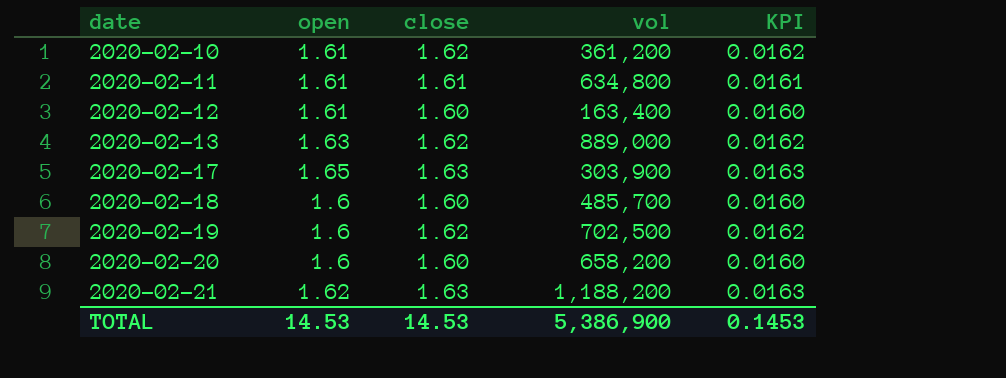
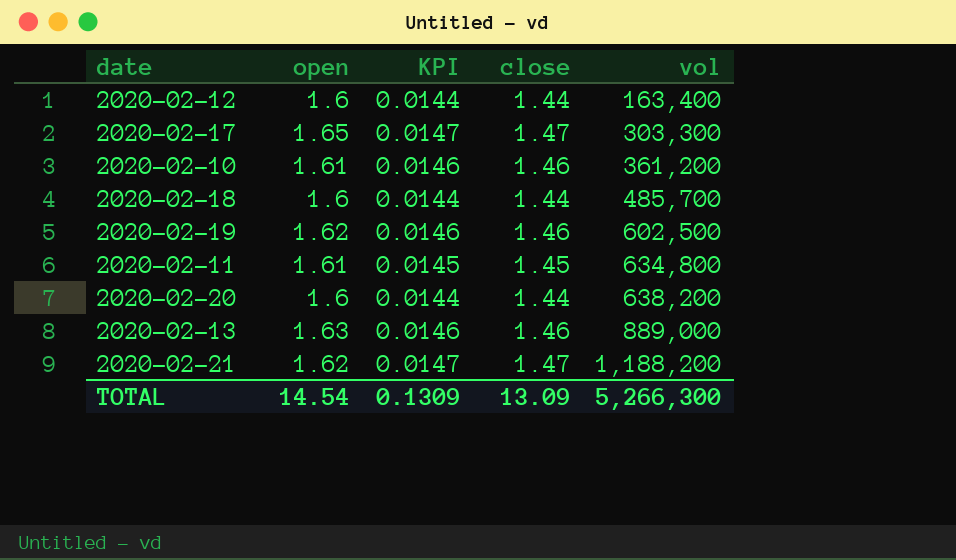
row order: date ascending -> vol ascending
column KPI | position: 5 -> 3
2020-02-12 | open: 1.61 -> 1.6
2020-02-12 | KPI: 0.0160 -> 0.0144
2020-02-12 | close: 1.60 -> 1.44
2020-02-17 | KPI: 0.0163 -> 0.0147
2020-02-17 | close: 1.63 -> 1.47
2020-02-17 | vol: 303,900 -> 303,300
2020-02-10 | KPI: 0.0162 -> 0.0146
2020-02-10 | close: 1.62 -> 1.46
2020-02-18 | KPI: 0.0160 -> 0.0144
2020-02-18 | close: 1.60 -> 1.44
2020-02-19 | open: 1.6 -> 1.62
2020-02-19 | KPI: 0.0162 -> 0.0146
2020-02-19 | close: 1.62 -> 1.46
2020-02-19 | vol: 702,500 -> 602,500
2020-02-11 | KPI: 0.0161 -> 0.0145
2020-02-11 | close: 1.61 -> 1.45
2020-02-20 | KPI: 0.0160 -> 0.0144
2020-02-20 | close: 1.60 -> 1.44
2020-02-20 | vol: 658,200 -> 638,200
2020-02-13 | KPI: 0.0162 -> 0.0146
2020-02-13 | close: 1.62 -> 1.46
2020-02-21 | KPI: 0.0163 -> 0.0147
2020-02-21 | close: 1.63 -> 1.47
TOTAL | open: 14.53 -> 14.54
TOTAL | KPI: 0.1453 -> 0.1309
TOTAL | close: 14.53 -> 13.09
TOTAL | vol: 5,386,900 -> 5,266,300

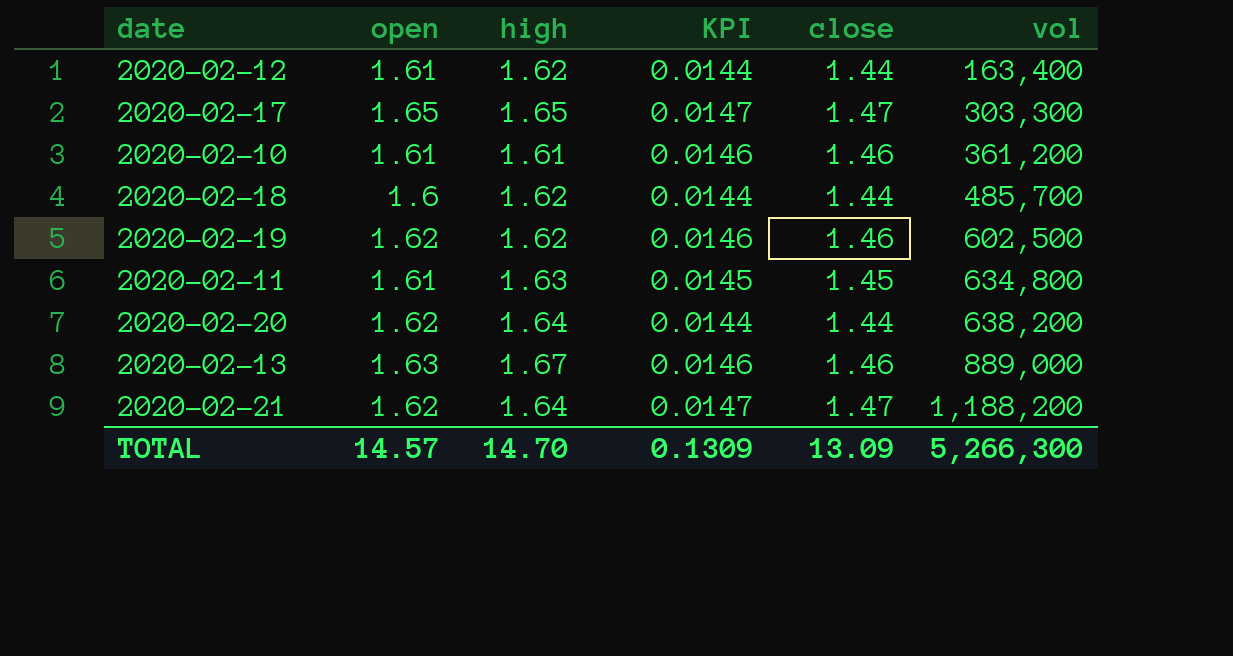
column high | position: none -> 3
2020-02-12 | open: 1.6 -> 1.61
2020-02-20 | open: 1.6 -> 1.62
TOTAL | open: 14.54 -> 14.57

